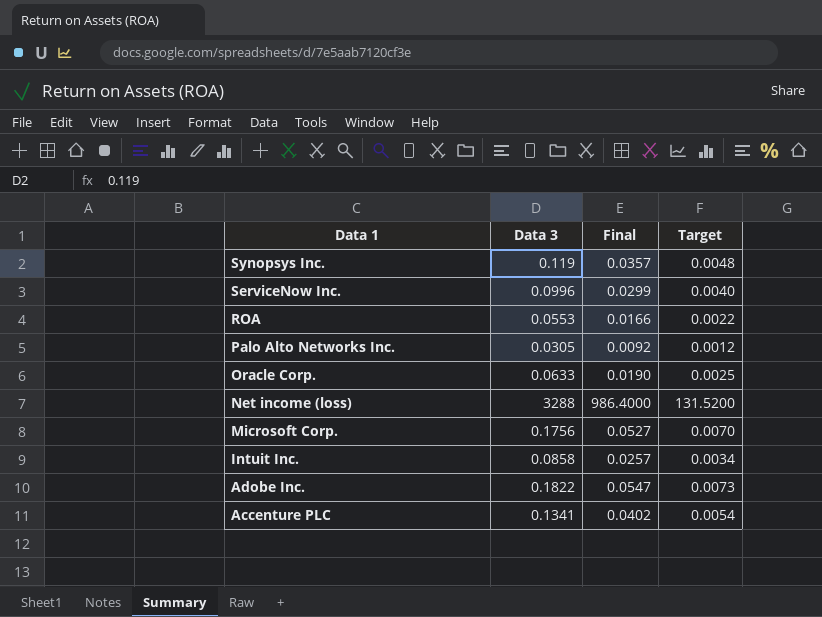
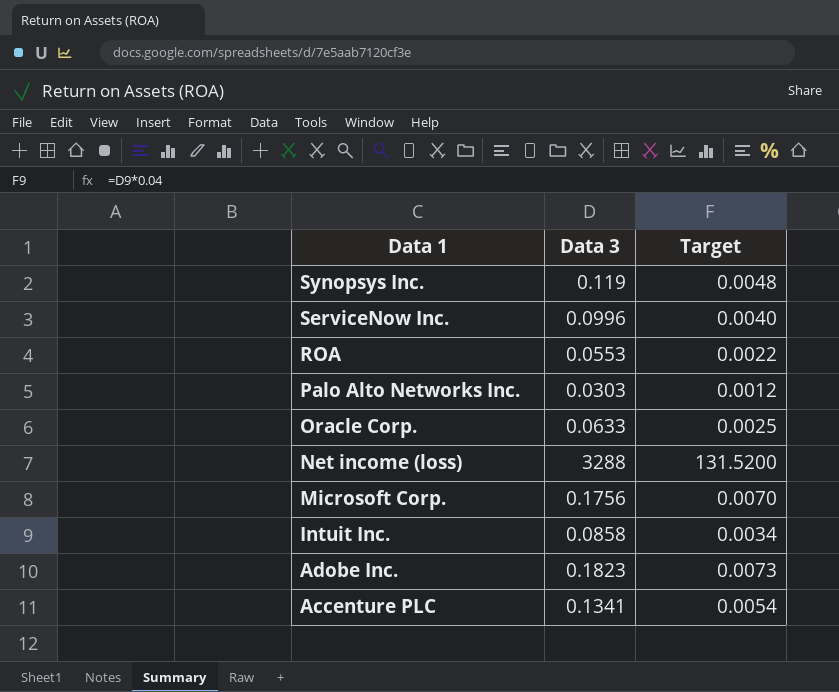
column Final | formula: [Data 3] * 0.3 -> none
Palo Alto Networks Inc. | Data 3: 0.0305 -> 0.0303
Adobe Inc. | Data 3: 0.1822 -> 0.1823

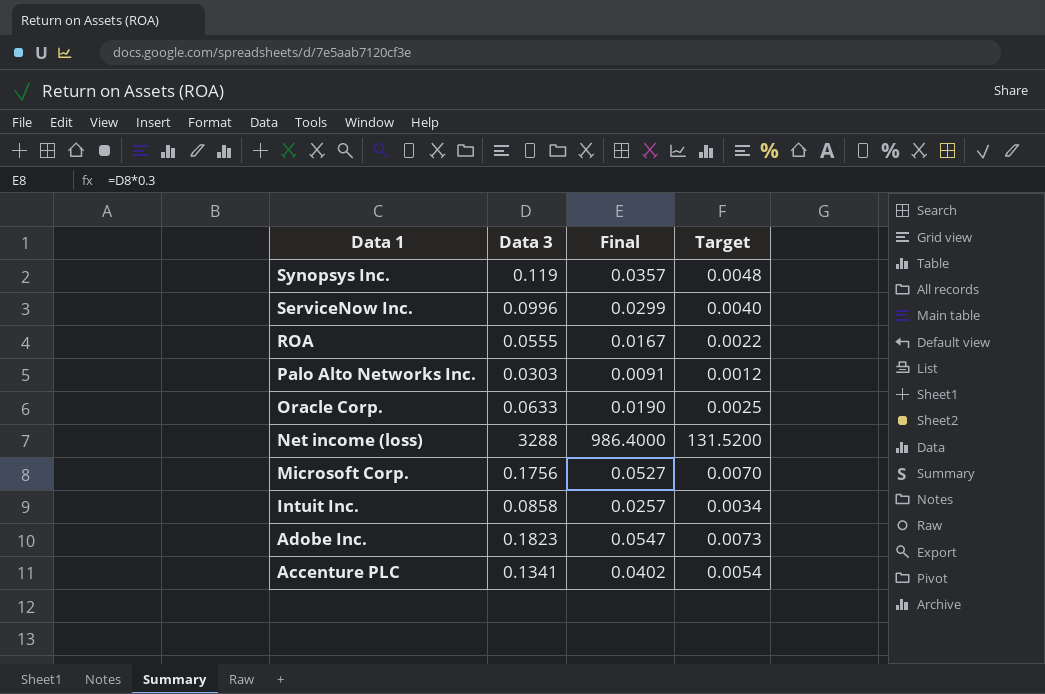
column Final | formula: none -> [Data 3] * 0.3
ROA | Data 3: 0.0553 -> 0.0555

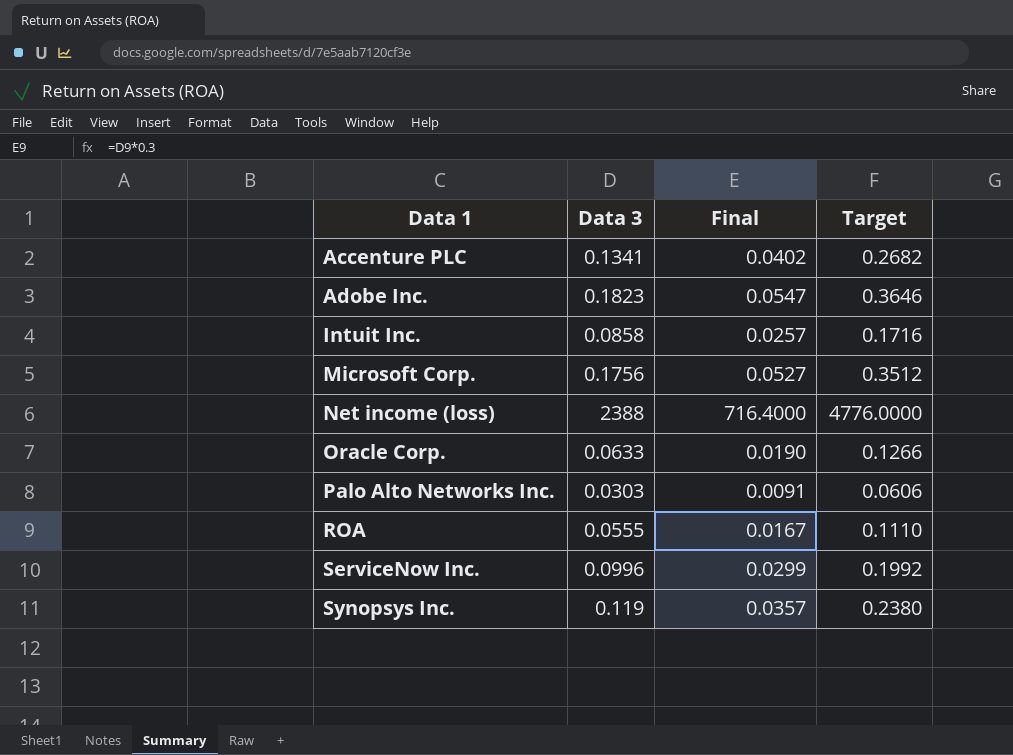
row order: Data 1 descending -> Data 1 ascending
column Target | formula: [Data 3] * 0.04 -> [Data 3] * 2
Net income (loss) | Data 3: 3288 -> 2388
Net income (loss) | Final: 986.4000 -> 716.4000

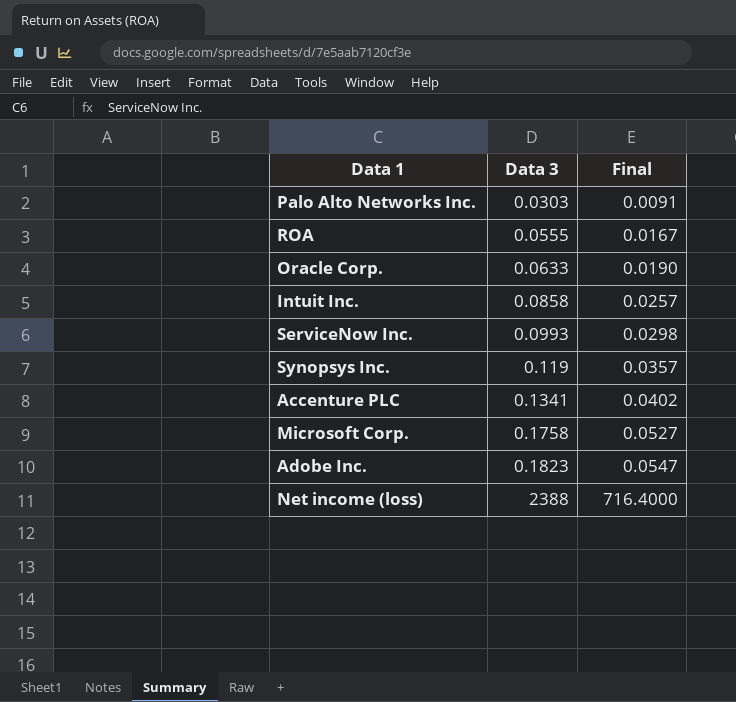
row order: Data 1 ascending -> Data 3 ascending
column Target | formula: [Data 3] * 2 -> none
ServiceNow Inc. | Data 3: 0.0996 -> 0.0993
ServiceNow Inc. | Final: 0.0299 -> 0.0298
Microsoft Corp. | Data 3: 0.1756 -> 0.1758

